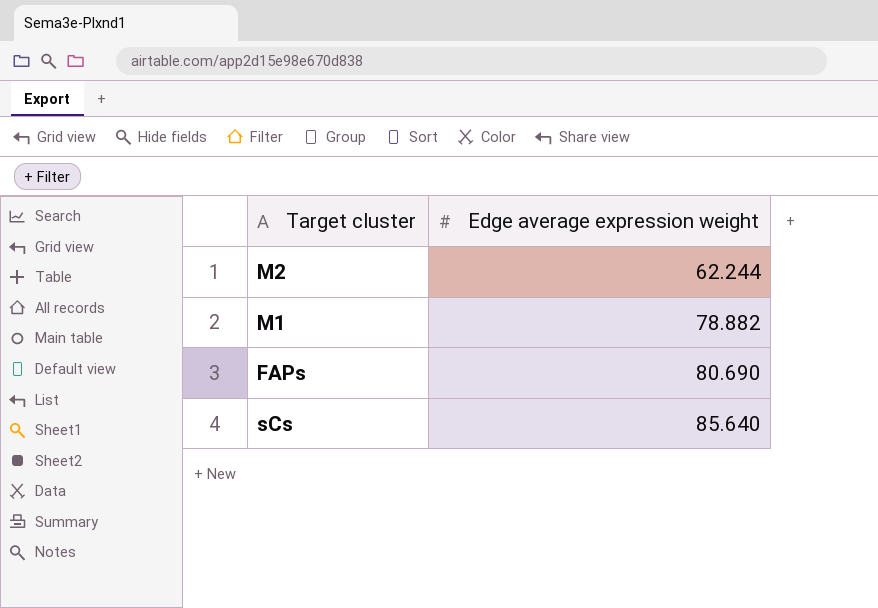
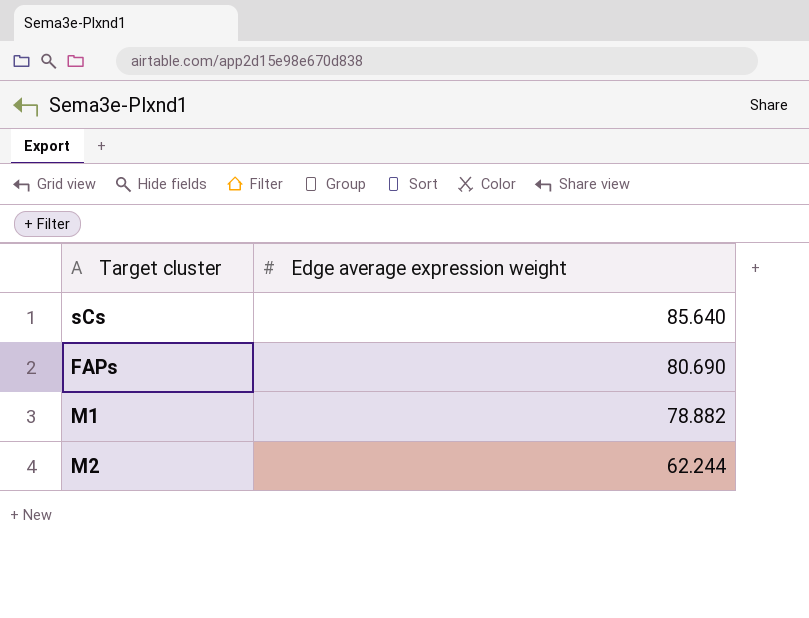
row order: Edge average expression weight ascending -> Edge average expression weight descending

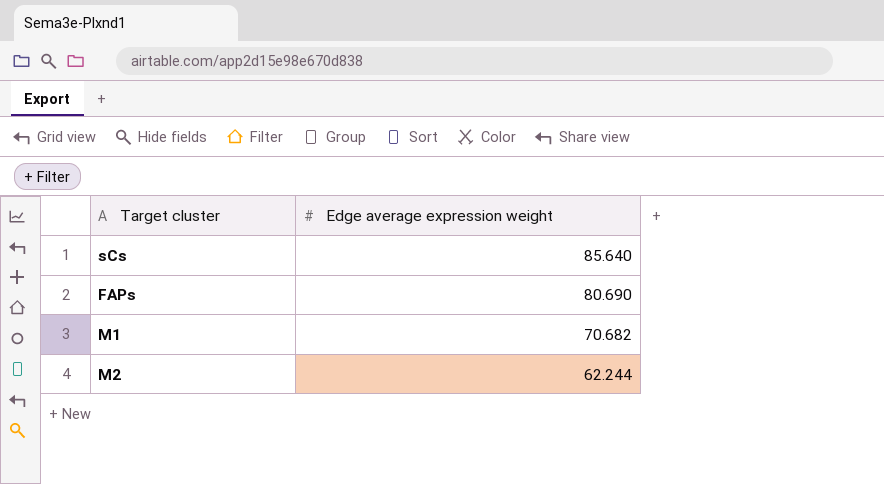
M1 | Edge average expression weight: 78.882 -> 70.682

